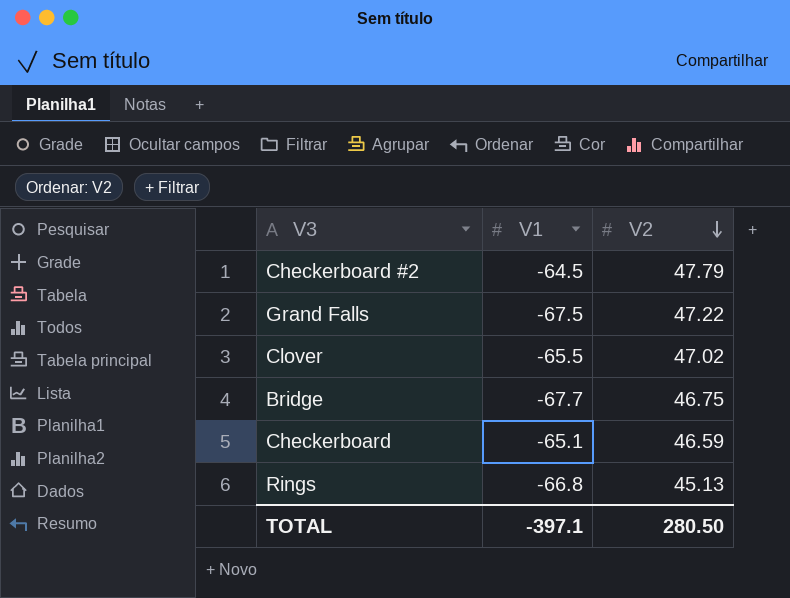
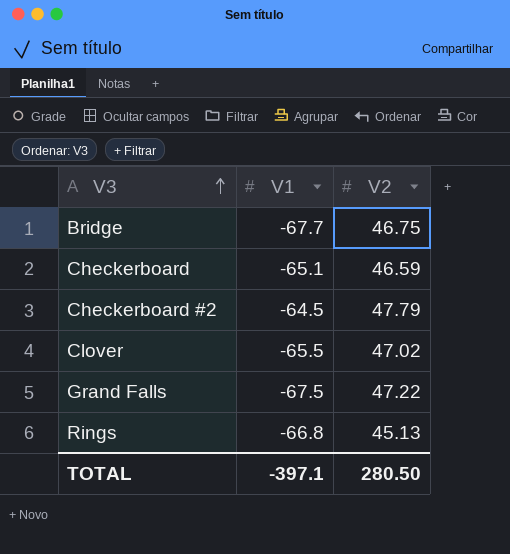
row order: V2 descending -> V3 ascending

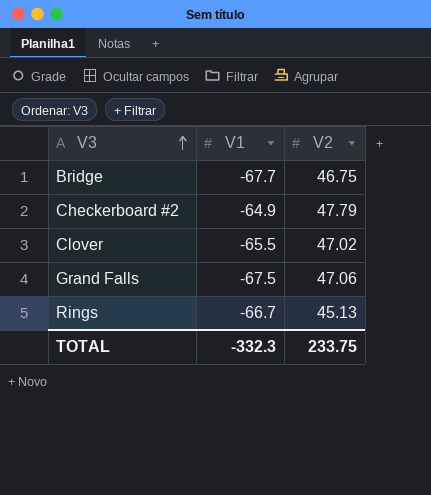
row Checkerboard: -65.1 | 46.59 -> none
Checkerboard #2 | V1: -64.5 -> -64.9
Grand Falls | V2: 47.22 -> 47.06
Rings | V1: -66.8 -> -66.7
TOTAL | V1: -397.1 -> -332.3
TOTAL | V2: 280.50 -> 233.75

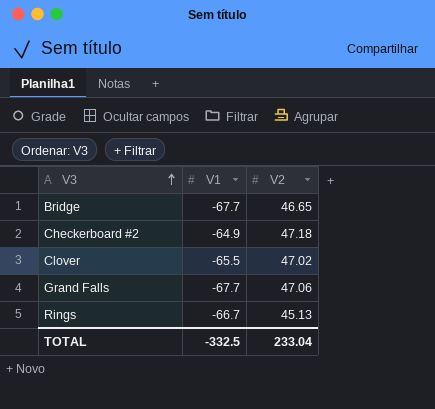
Bridge | V2: 46.75 -> 46.65
Checkerboard #2 | V2: 47.79 -> 47.18
Grand Falls | V1: -67.5 -> -67.7
TOTAL | V1: -332.3 -> -332.5
TOTAL | V2: 233.75 -> 233.04

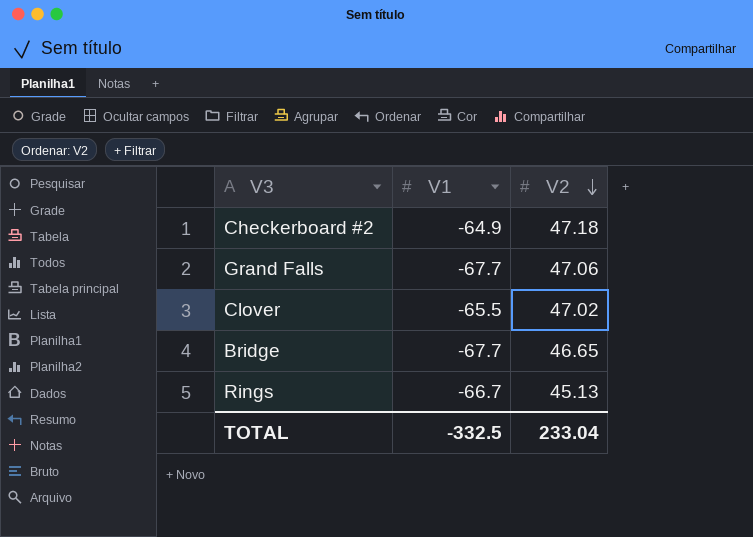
row order: V3 ascending -> V2 descending

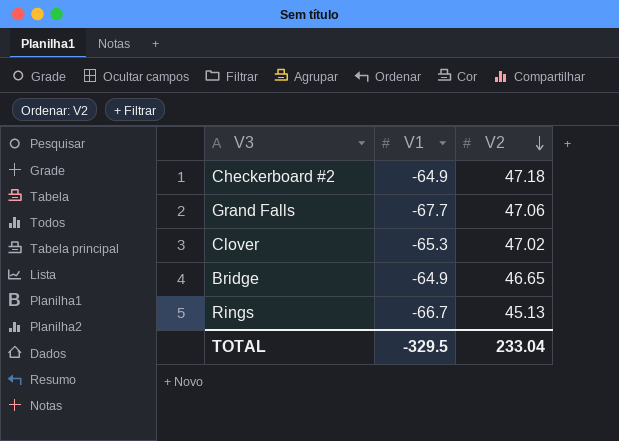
Clover | V1: -65.5 -> -65.3
Bridge | V1: -67.7 -> -64.9
TOTAL | V1: -332.5 -> -329.5

